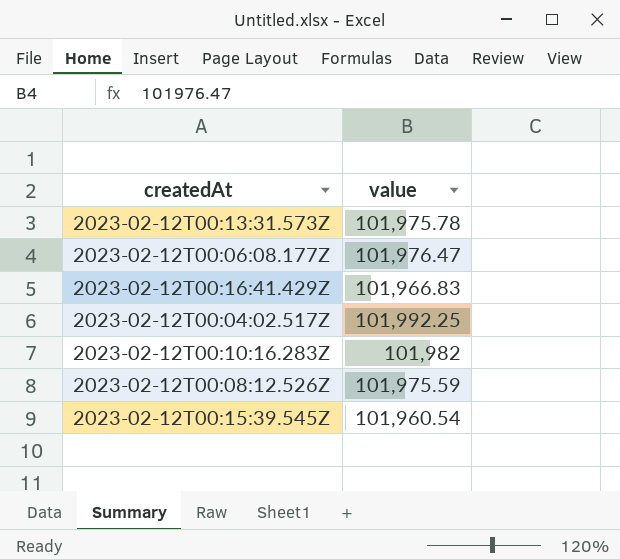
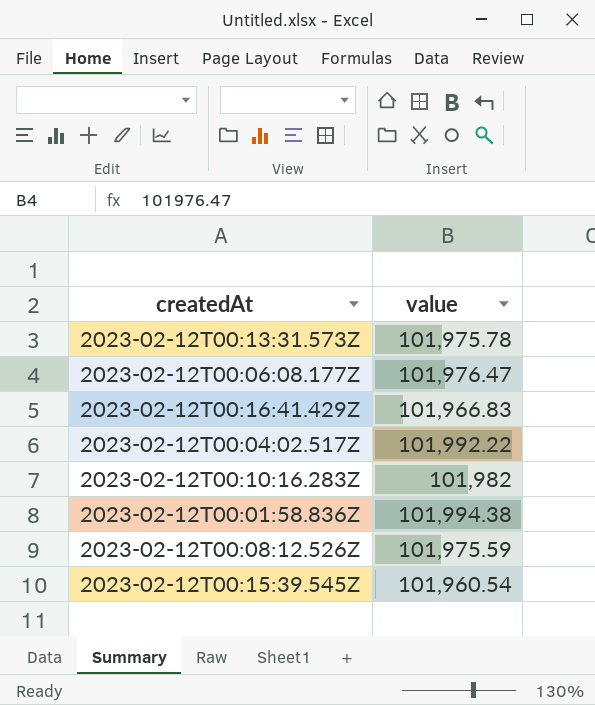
2023-02-12T00:04:02.517Z | value: 101,992.25 -> 101,992.22
row 2023-02-12T00:01:58.836Z: none -> 101,994.38

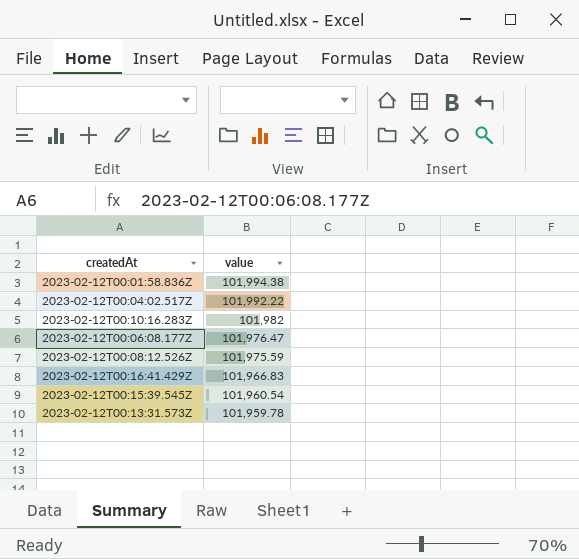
row order: none -> value descending
2023-02-12T00:13:31.573Z | value: 101,975.78 -> 101,959.78

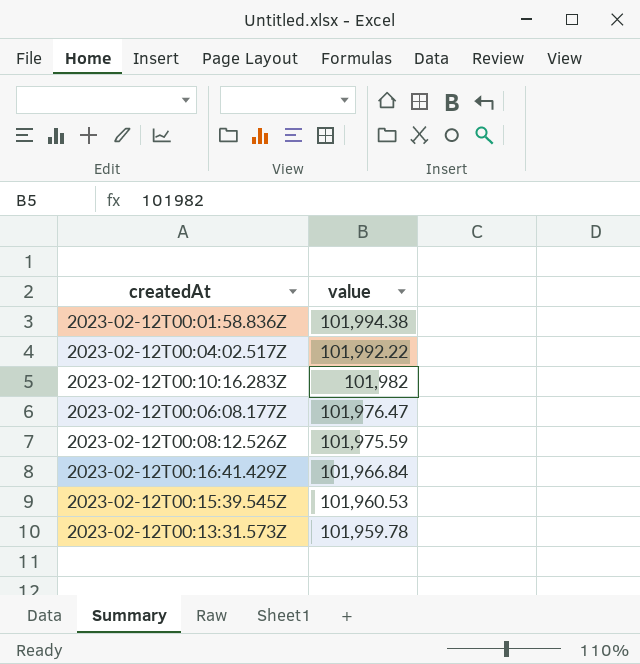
2023-02-12T00:16:41.429Z | value: 101,966.83 -> 101,966.84
2023-02-12T00:15:39.545Z | value: 101,960.54 -> 101,960.53

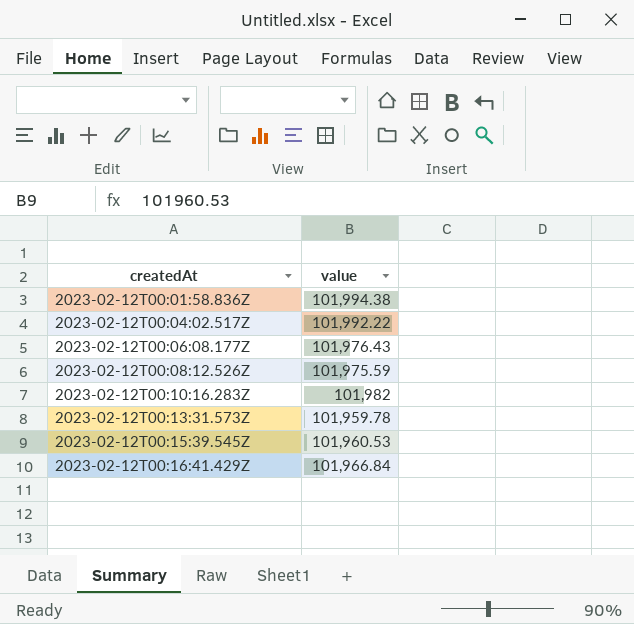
row order: value descending -> createdAt ascending
2023-02-12T00:06:08.177Z | value: 101,976.47 -> 101,976.43

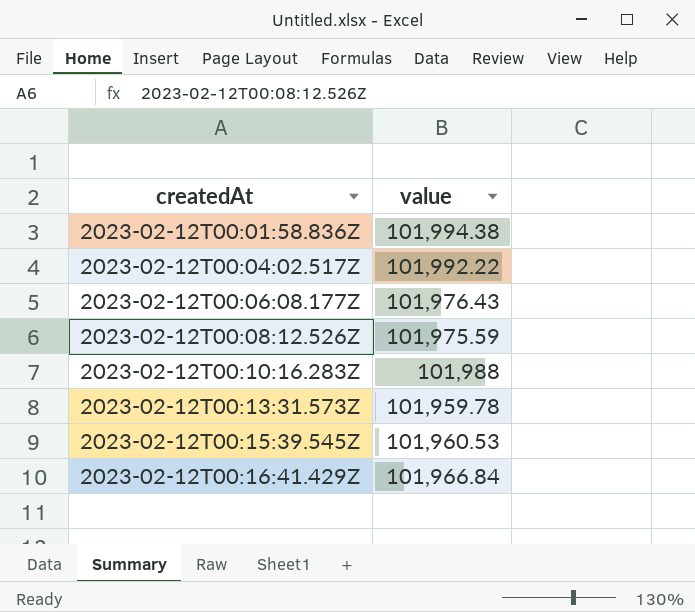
2023-02-12T00:10:16.283Z | value: 101,982 -> 101,988

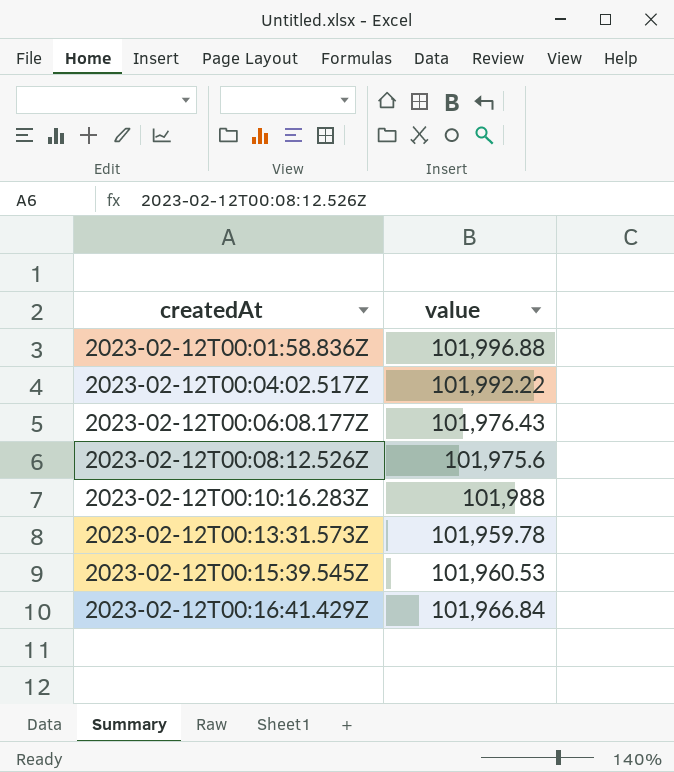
2023-02-12T00:01:58.836Z | value: 101,994.38 -> 101,996.88
2023-02-12T00:08:12.526Z | value: 101,975.59 -> 101,975.6

